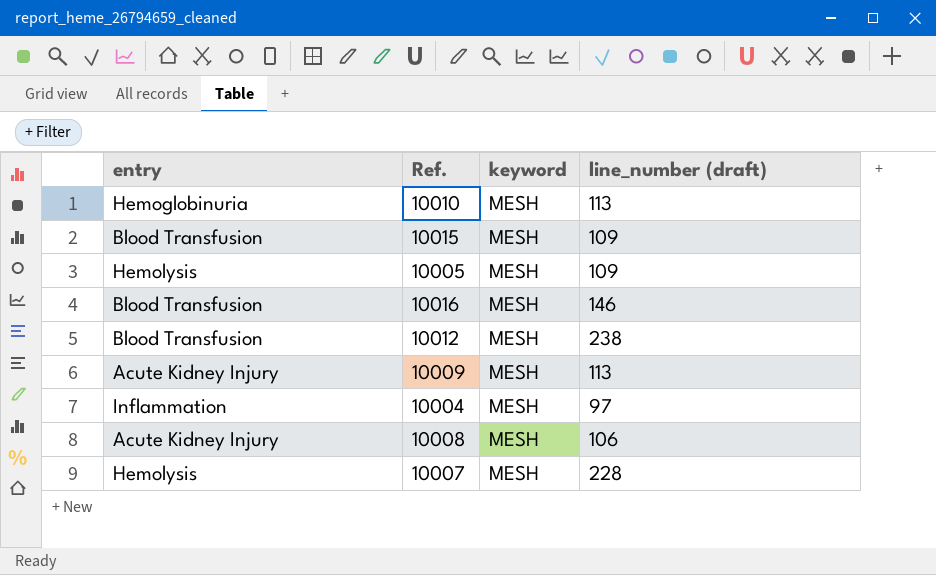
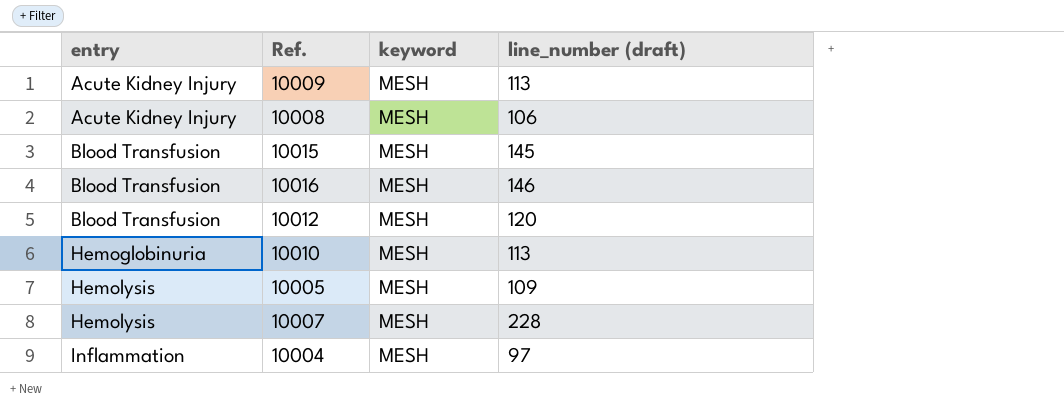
row order: none -> entry ascending
10015 | line_number (draft): 109 -> 145
10012 | line_number (draft): 238 -> 120

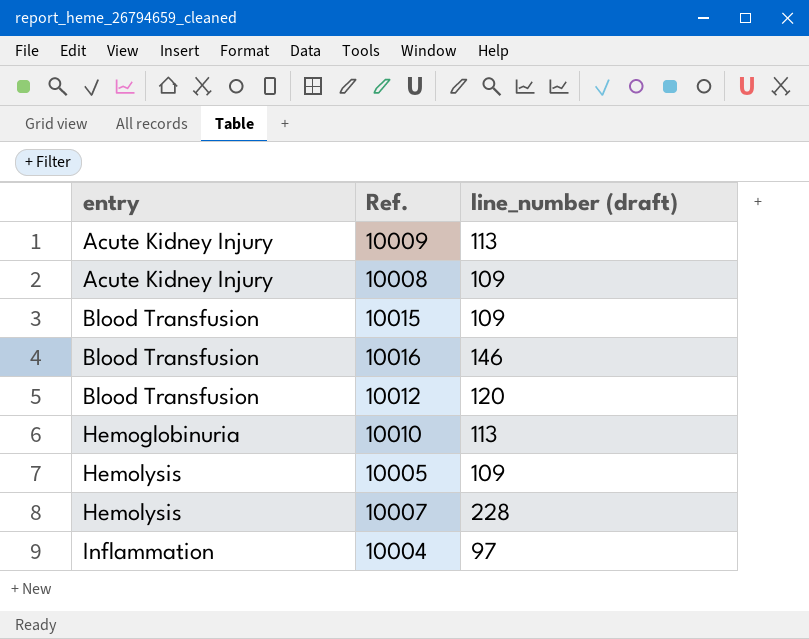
column keyword | position: 3 -> none
10008 | line_number (draft): 106 -> 109
10015 | line_number (draft): 145 -> 109

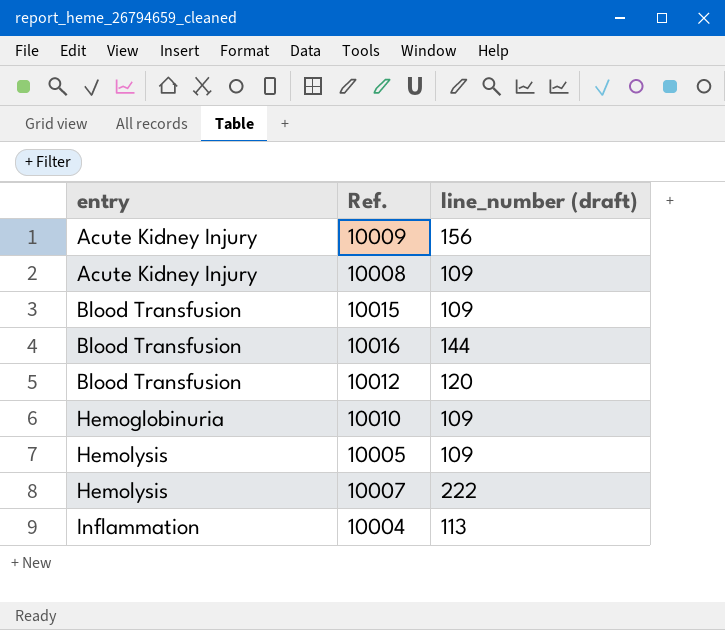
10009 | line_number (draft): 113 -> 156
10016 | line_number (draft): 146 -> 144
10010 | line_number (draft): 113 -> 109
10007 | line_number (draft): 228 -> 222
10004 | line_number (draft): 97 -> 113

